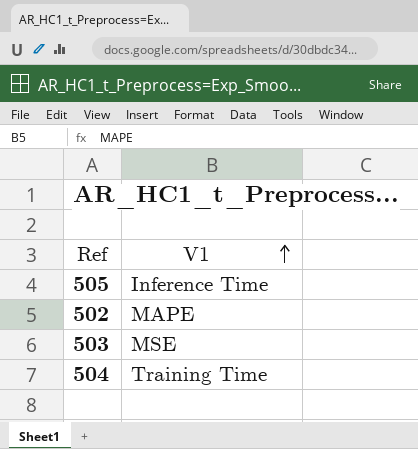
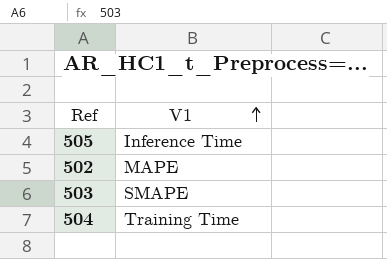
503 | V1: MSE -> SMAPE

